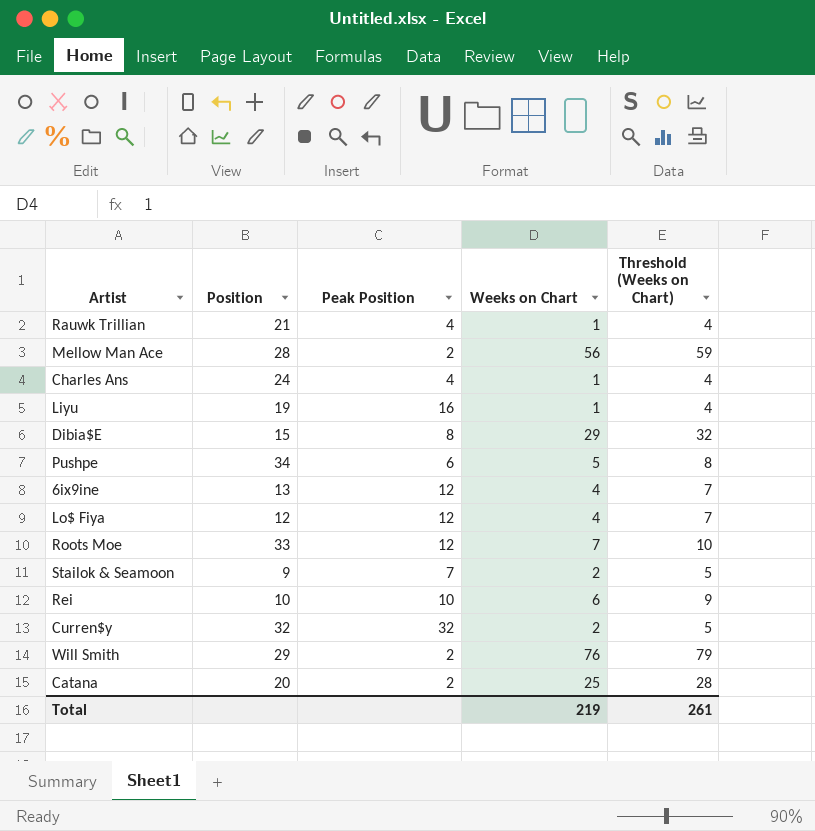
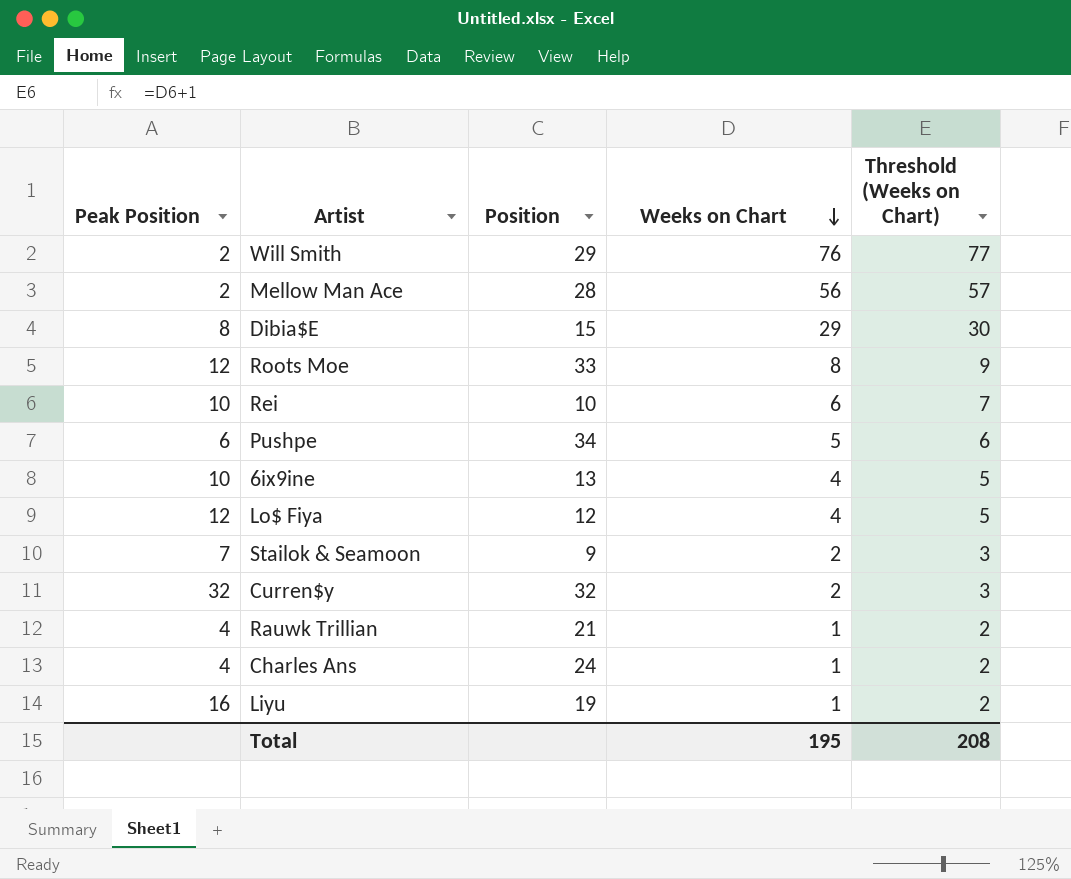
row order: none -> Weeks on Chart descending
column Peak Position | position: 3 -> 1
column Threshold (Weeks on Chart) | formula: [Weeks on Chart] + 3 -> [Weeks on Chart] + 1
row Catana: 20 | 2 | 25 | 28 -> none
Roots Moe | Weeks on Chart: 7 -> 8
6ix9ine | Peak Position: 12 -> 10
Total | Weeks on Chart: 219 -> 195
Total | Threshold (Weeks on Chart): 261 -> 208

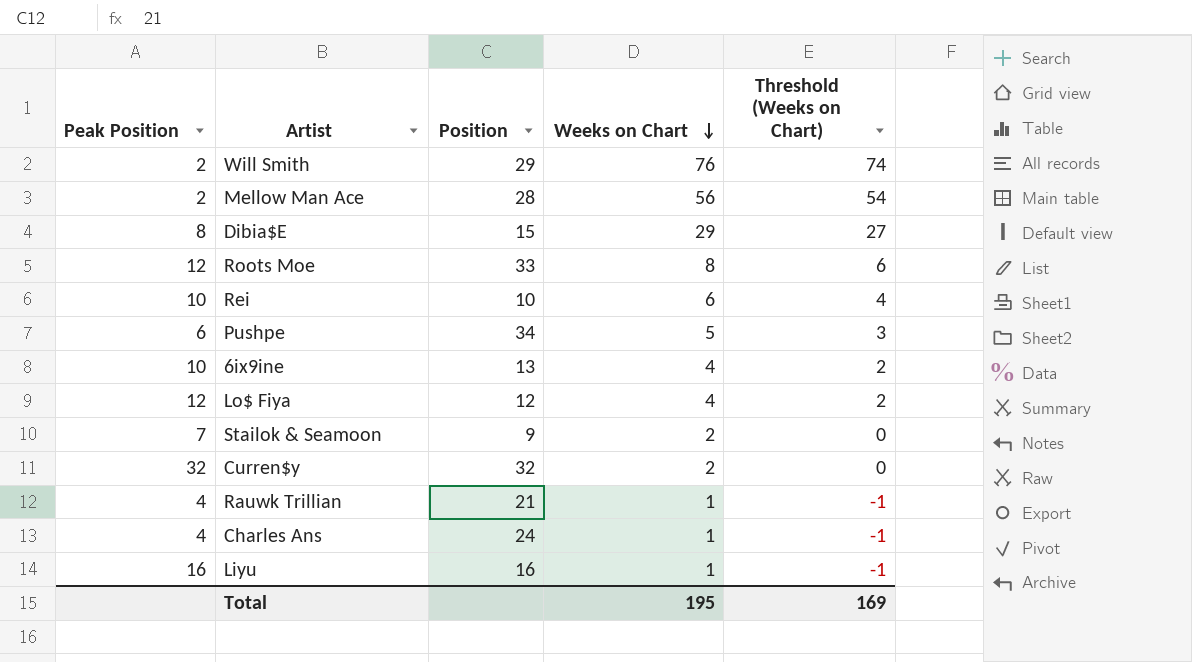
column Threshold (Weeks on Chart) | formula: [Weeks on Chart] + 1 -> [Weeks on Chart] - 2
Liyu | Position: 19 -> 16
Total | Threshold (Weeks on Chart): 208 -> 169

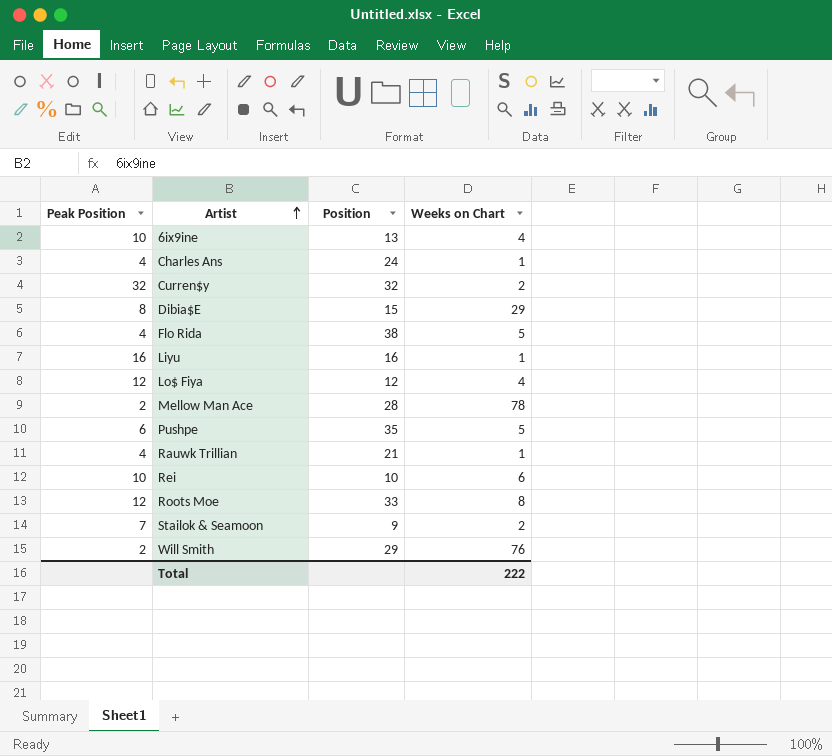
row order: Weeks on Chart descending -> Artist ascending
column Threshold (Weeks on Chart) | formula: [Weeks on Chart] - 2 -> none
row Flo Rida: none -> 4 | 38 | 5
Mellow Man Ace | Weeks on Chart: 56 -> 78
Pushpe | Position: 34 -> 35
Total | Weeks on Chart: 195 -> 222

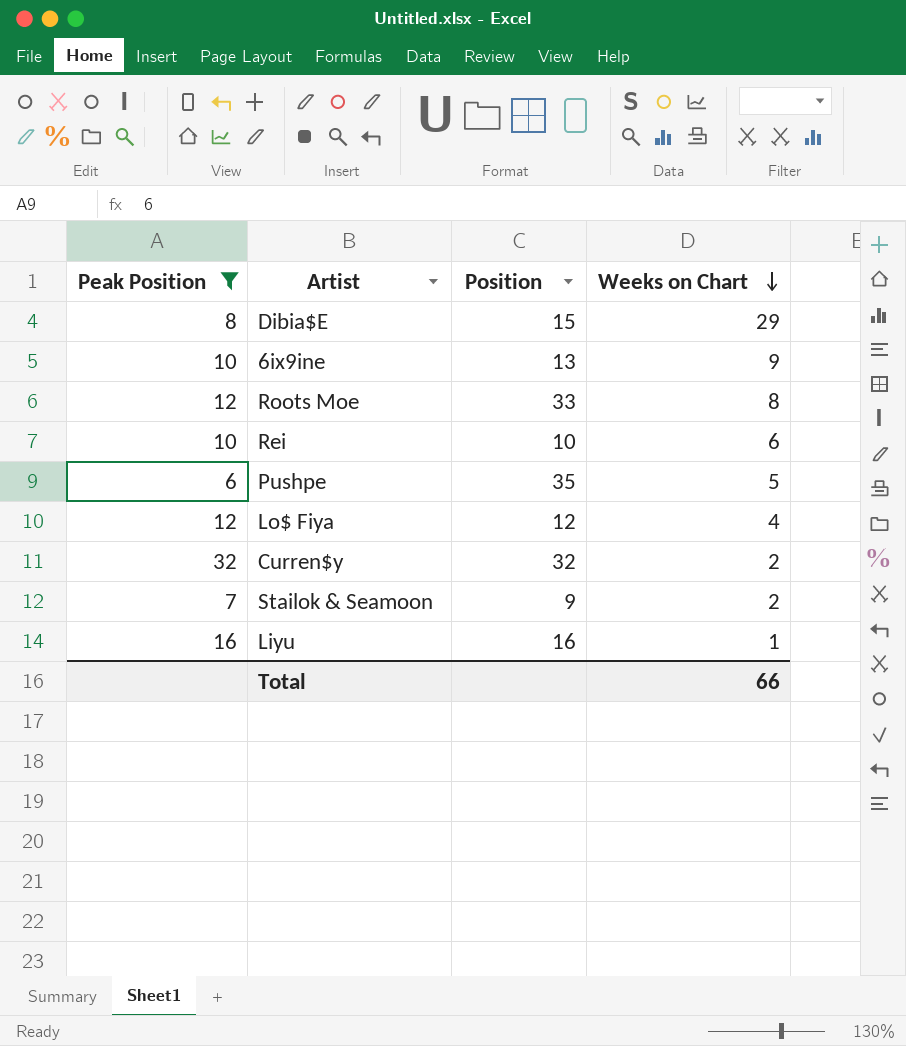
filter: none -> Peak Position >= 6
row order: Artist ascending -> Weeks on Chart descending
6ix9ine | Weeks on Chart: 4 -> 9
Total | Weeks on Chart: 222 -> 66

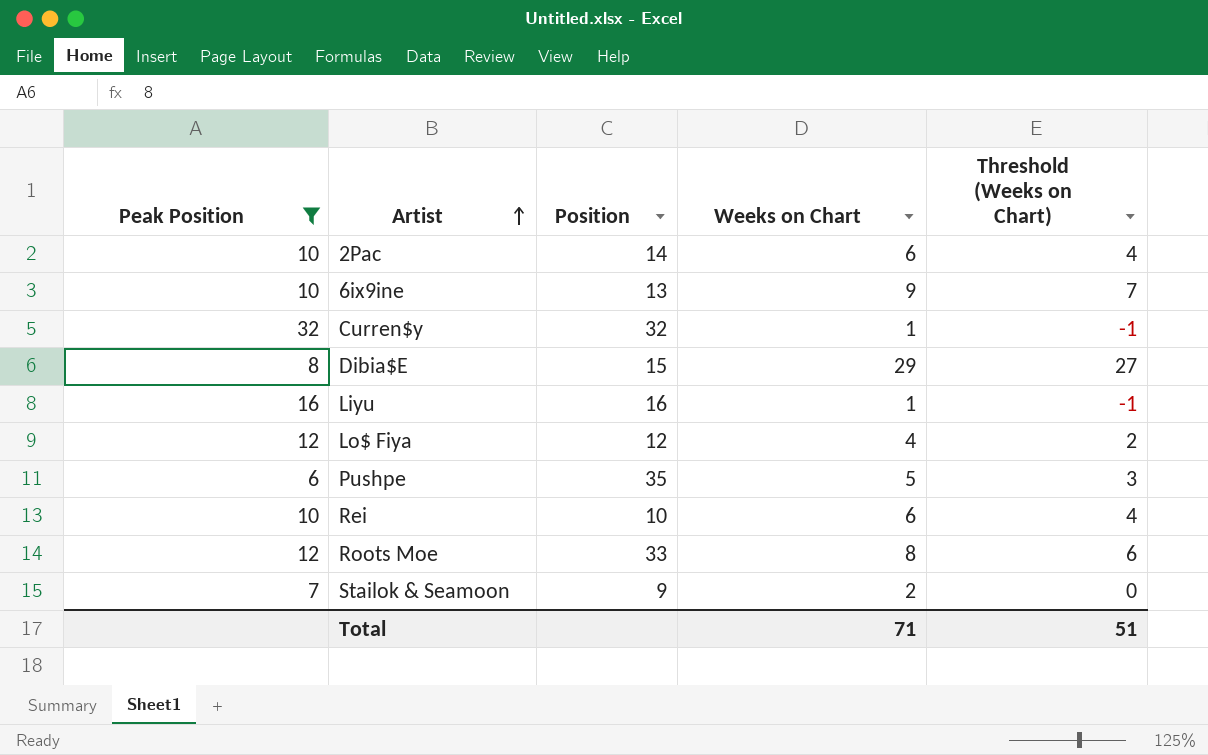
row order: Weeks on Chart descending -> Artist ascending
column Threshold (Weeks on Chart) | formula: none -> [Weeks on Chart] - 2
row 2Pac: none -> 10 | 14 | 6 | 4
Curren$y | Weeks on Chart: 2 -> 1
Total | Weeks on Chart: 66 -> 71

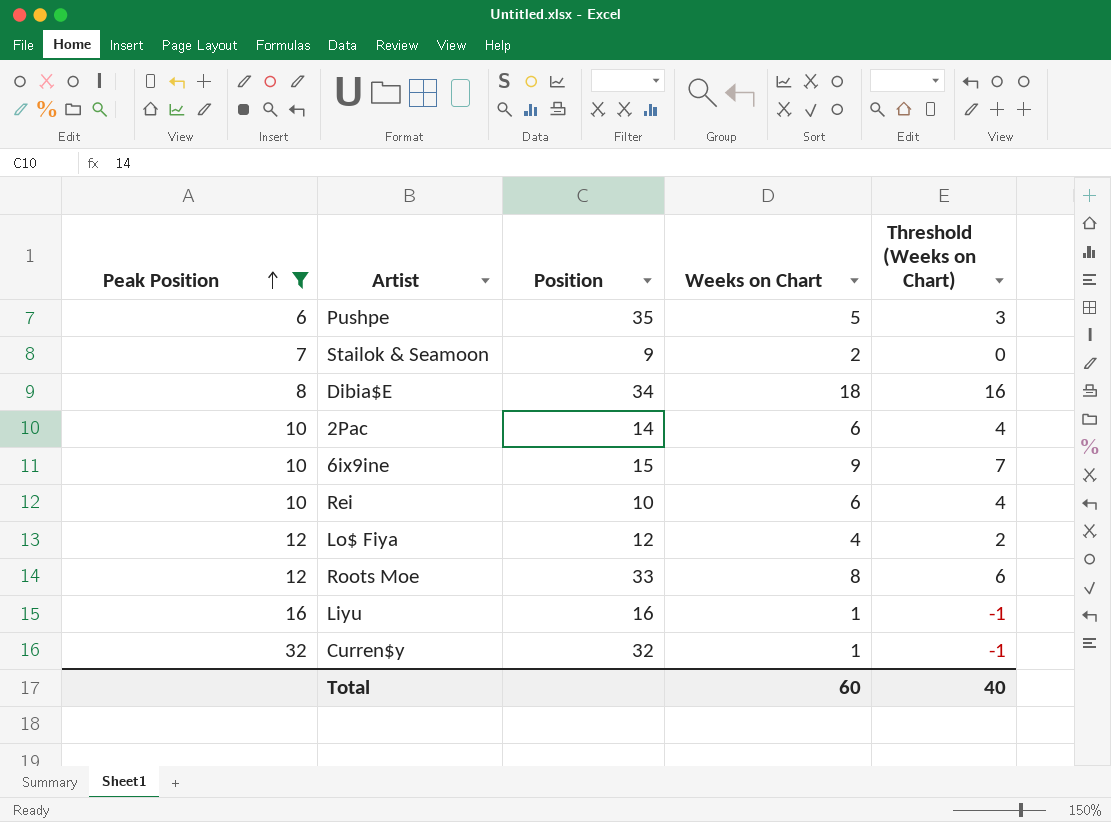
row order: Artist ascending -> Peak Position ascending
Dibia$E | Position: 15 -> 34
Dibia$E | Weeks on Chart: 29 -> 18
Dibia$E | Threshold (Weeks on Chart): 27 -> 16
6ix9ine | Position: 13 -> 15
Total | Weeks on Chart: 71 -> 60
Total | Threshold (Weeks on Chart): 51 -> 40

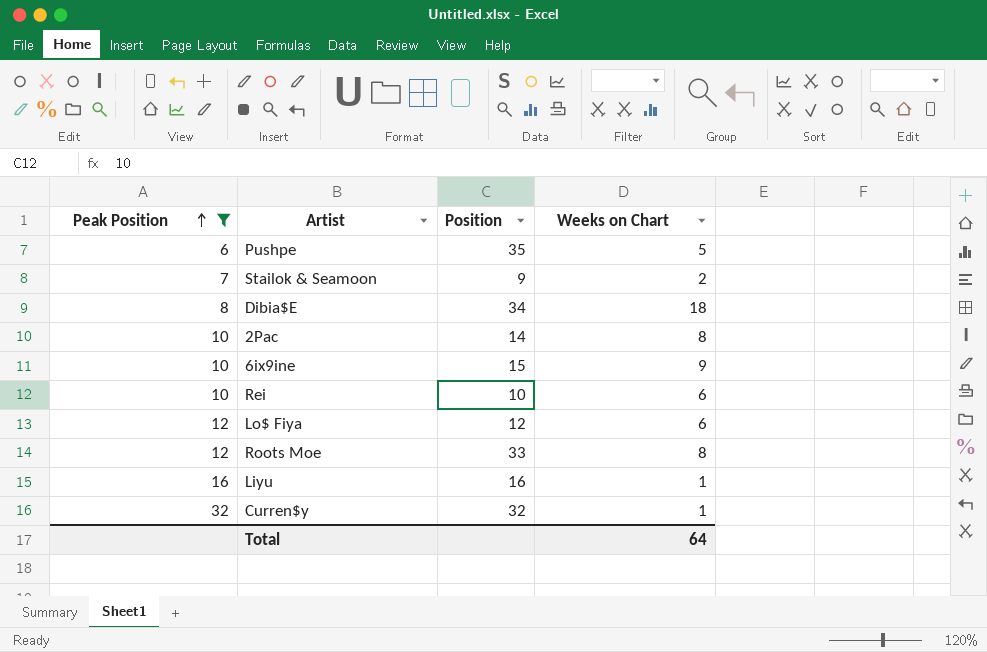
column Threshold (Weeks on Chart) | formula: [Weeks on Chart] - 2 -> none
2Pac | Weeks on Chart: 6 -> 8
Lo$ Fiya | Weeks on Chart: 4 -> 6
Total | Weeks on Chart: 60 -> 64

